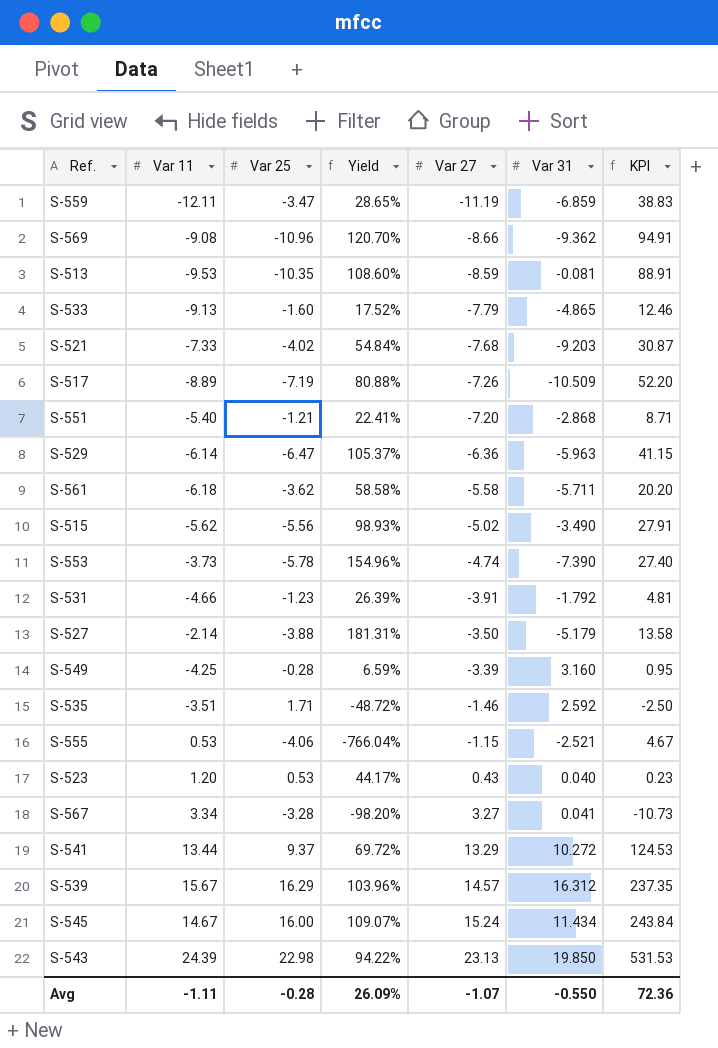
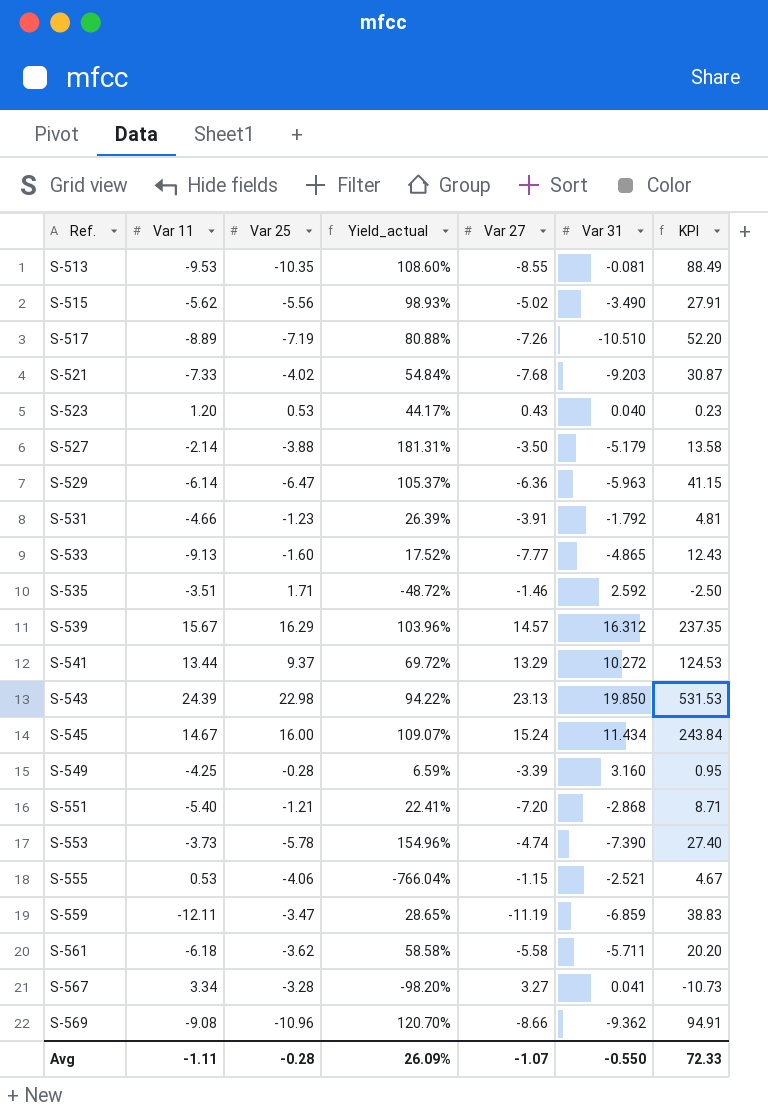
row order: Var 27 ascending -> Ref. ascending
column name: Yield -> Yield_actual
S-513 | Var 27: -8.59 -> -8.55
S-513 | KPI: 88.91 -> 88.49
S-517 | Var 31: -10.509 -> -10.510
S-533 | Var 27: -7.79 -> -7.77
S-533 | KPI: 12.46 -> 12.43
Avg | KPI: 72.36 -> 72.33

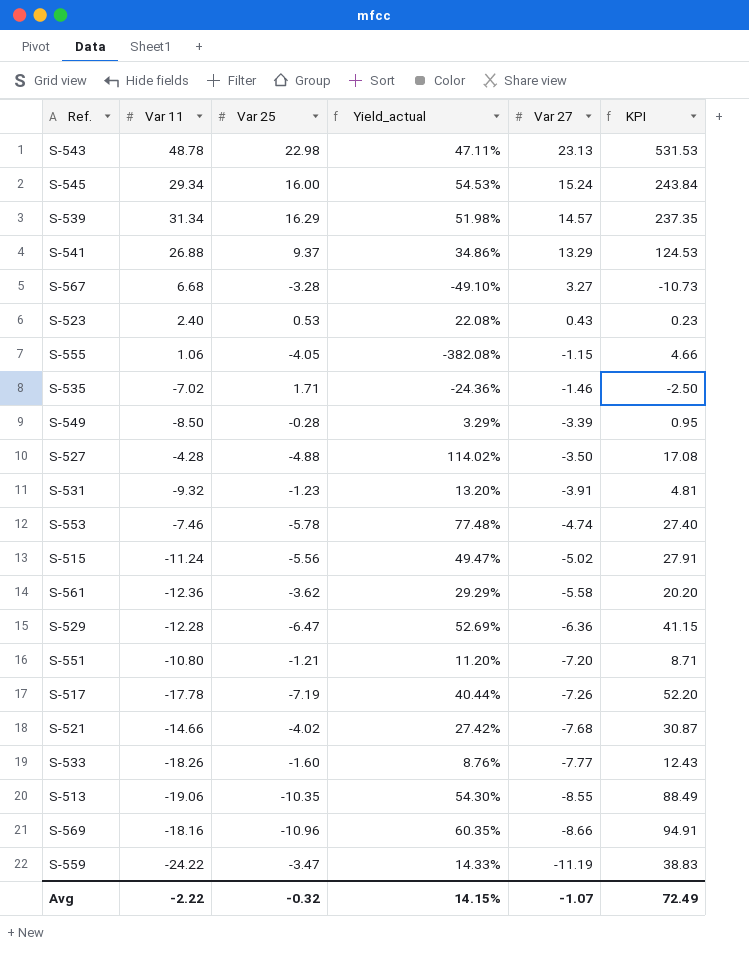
row order: Ref. ascending -> Var 27 descending
column Var 31 | position: 6 -> none
S-543 | Var 11: 24.39 -> 48.78
S-543 | Yield_actual: 94.22% -> 47.11%
S-545 | Var 11: 14.67 -> 29.34
S-545 | Yield_actual: 109.07% -> 54.53%
S-539 | Var 11: 15.67 -> 31.34
S-539 | Yield_actual: 103.96% -> 51.98%
S-541 | Var 11: 13.44 -> 26.88
S-541 | Yield_actual: 69.72% -> 34.86%
S-567 | Var 11: 3.34 -> 6.68
S-567 | Yield_actual: -98.20% -> -49.10%
S-523 | Var 11: 1.20 -> 2.40
S-523 | Yield_actual: 44.17% -> 22.08%
S-555 | Var 11: 0.53 -> 1.06
S-555 | Var 25: -4.06 -> -4.05
S-555 | Yield_actual: -766.04% -> -382.08%
S-555 | KPI: 4.67 -> 4.66
S-535 | Var 11: -3.51 -> -7.02
S-535 | Yield_actual: -48.72% -> -24.36%
S-549 | Var 11: -4.25 -> -8.50
S-549 | Yield_actual: 6.59% -> 3.29%
S-527 | Var 11: -2.14 -> -4.28
S-527 | Var 25: -3.88 -> -4.88
S-527 | Yield_actual: 181.31% -> 114.02%
S-527 | KPI: 13.58 -> 17.08
S-531 | Var 11: -4.66 -> -9.32
S-531 | Yield_actual: 26.39% -> 13.20%
S-553 | Var 11: -3.73 -> -7.46
S-553 | Yield_actual: 154.96% -> 77.48%
S-515 | Var 11: -5.62 -> -11.24
S-515 | Yield_actual: 98.93% -> 49.47%
S-561 | Var 11: -6.18 -> -12.36
S-561 | Yield_actual: 58.58% -> 29.29%
S-529 | Var 11: -6.14 -> -12.28
S-529 | Yield_actual: 105.37% -> 52.69%
S-551 | Var 11: -5.40 -> -10.80
S-551 | Yield_actual: 22.41% -> 11.20%
S-517 | Var 11: -8.89 -> -17.78
S-517 | Yield_actual: 80.88% -> 40.44%
S-521 | Var 11: -7.33 -> -14.66
S-521 | Yield_actual: 54.84% -> 27.42%
S-533 | Var 11: -9.13 -> -18.26
S-533 | Yield_actual: 17.52% -> 8.76%
S-513 | Var 11: -9.53 -> -19.06
S-513 | Yield_actual: 108.60% -> 54.30%
S-569 | Var 11: -9.08 -> -18.16
S-569 | Yield_actual: 120.70% -> 60.35%
S-559 | Var 11: -12.11 -> -24.22
S-559 | Yield_actual: 28.65% -> 14.33%
Avg | Var 11: -1.11 -> -2.22
Avg | Var 25: -0.28 -> -0.32
Avg | Yield_actual: 26.09% -> 14.15%
Avg | KPI: 72.33 -> 72.49

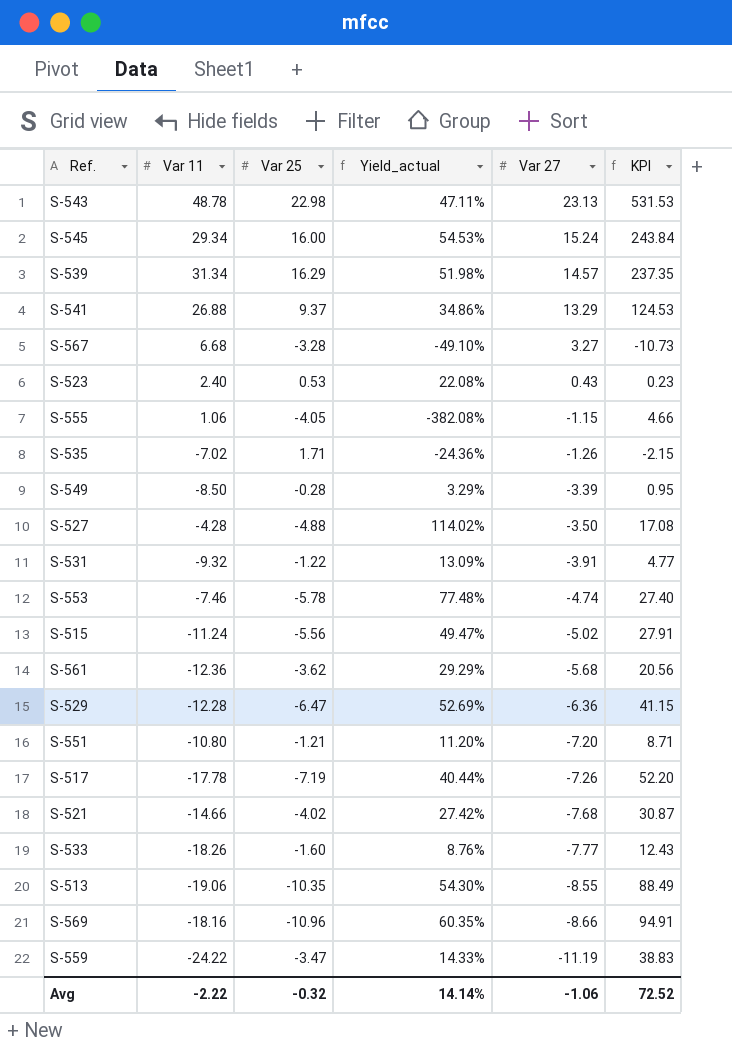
S-535 | Var 27: -1.46 -> -1.26
S-535 | KPI: -2.50 -> -2.15
S-531 | Var 25: -1.23 -> -1.22
S-531 | Yield_actual: 13.20% -> 13.09%
S-531 | KPI: 4.81 -> 4.77
S-561 | Var 27: -5.58 -> -5.68
S-561 | KPI: 20.20 -> 20.56
Avg | Yield_actual: 14.15% -> 14.14%
Avg | Var 27: -1.07 -> -1.06
Avg | KPI: 72.49 -> 72.52

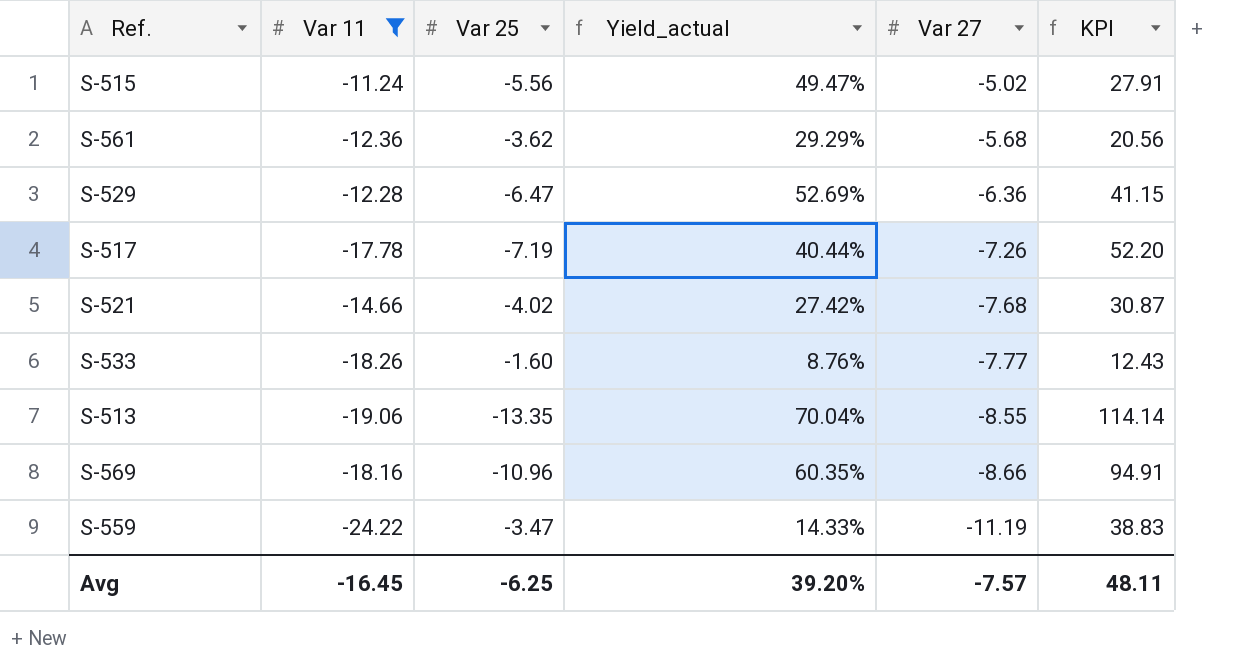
filter: none -> Var 11 <= -11.24
S-513 | Var 25: -10.35 -> -13.35
S-513 | Yield_actual: 54.30% -> 70.04%
S-513 | KPI: 88.49 -> 114.14
Avg | Var 11: -2.22 -> -16.45
Avg | Var 25: -0.32 -> -6.25
Avg | Yield_actual: 14.14% -> 39.20%
Avg | Var 27: -1.06 -> -7.57
Avg | KPI: 72.52 -> 48.11

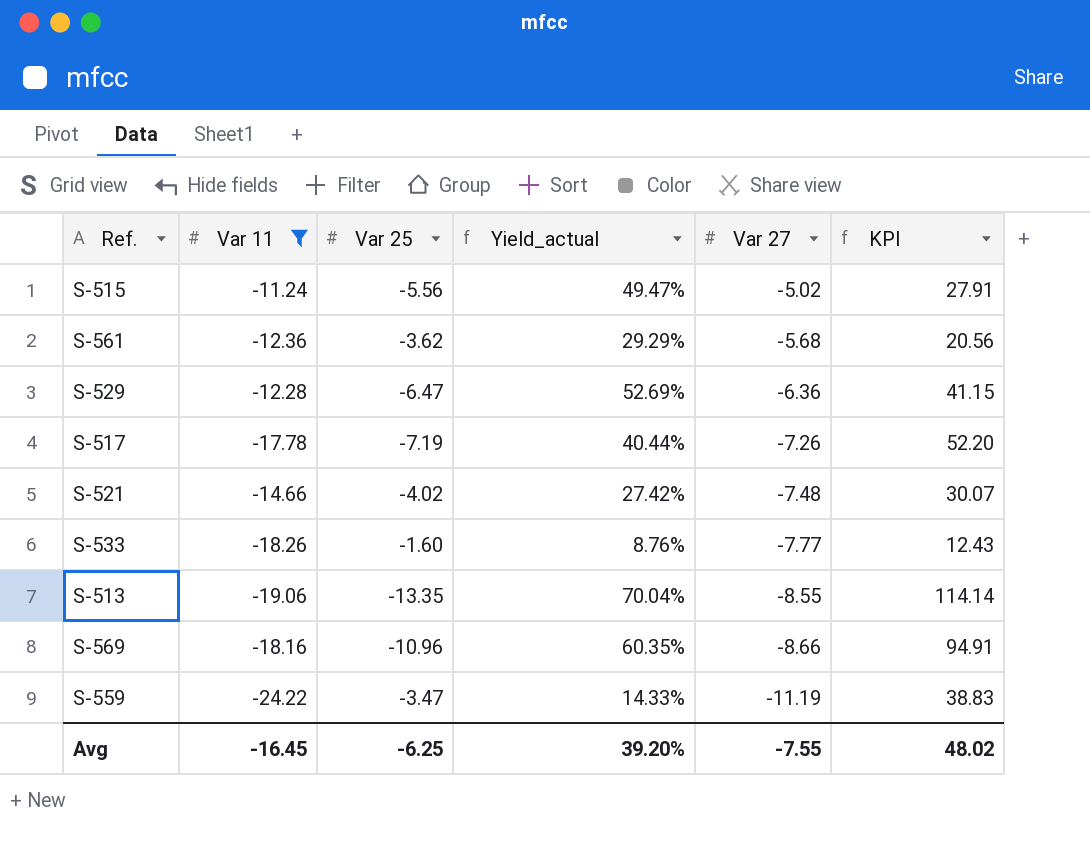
S-521 | Var 27: -7.68 -> -7.48
S-521 | KPI: 30.87 -> 30.07
Avg | Var 27: -7.57 -> -7.55
Avg | KPI: 48.11 -> 48.02

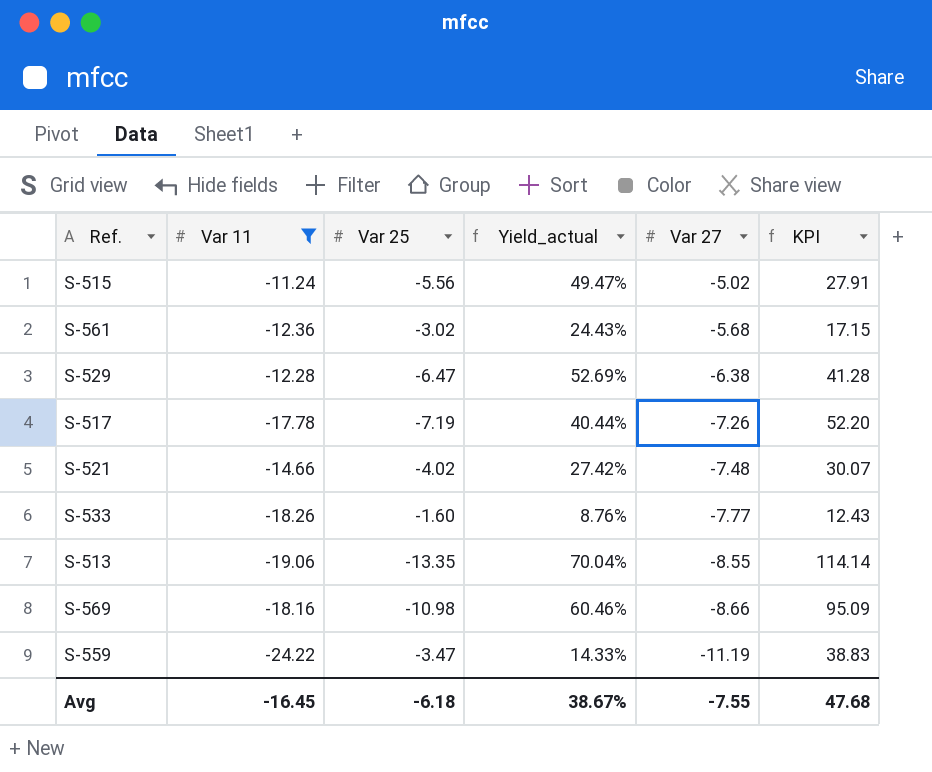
S-561 | Var 25: -3.62 -> -3.02
S-561 | Yield_actual: 29.29% -> 24.43%
S-561 | KPI: 20.56 -> 17.15
S-529 | Var 27: -6.36 -> -6.38
S-529 | KPI: 41.15 -> 41.28
S-569 | Var 25: -10.96 -> -10.98
S-569 | Yield_actual: 60.35% -> 60.46%
S-569 | KPI: 94.91 -> 95.09
Avg | Var 25: -6.25 -> -6.18
Avg | Yield_actual: 39.20% -> 38.67%
Avg | KPI: 48.02 -> 47.68

